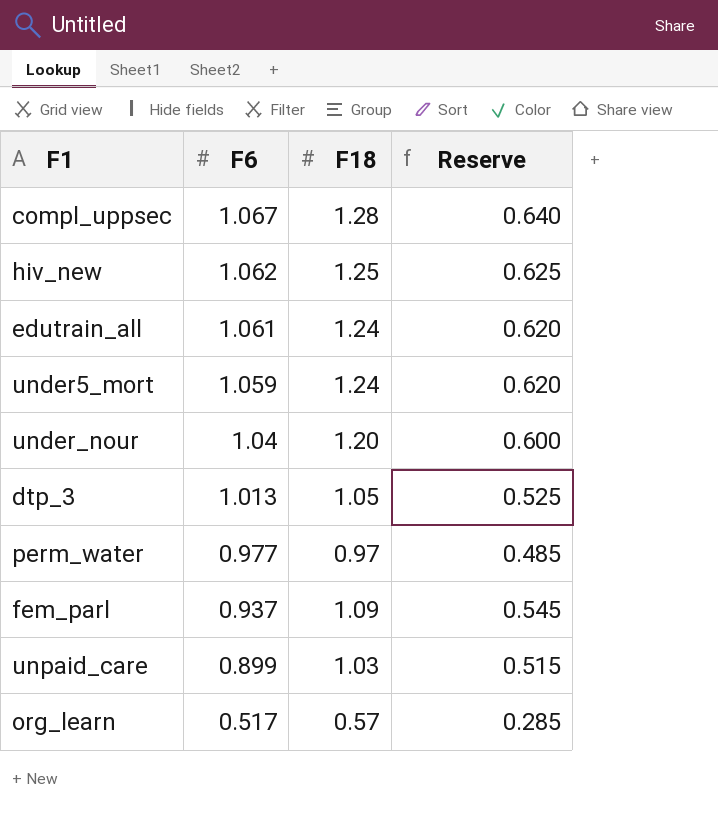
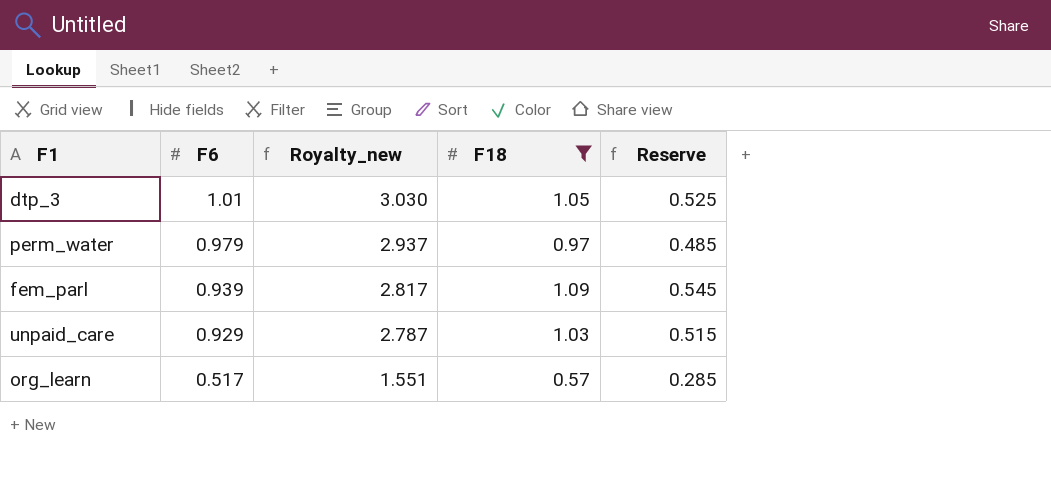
filter: none -> F18 <= 1.09
column Royalty_new | formula: none -> [F6] * 3
dtp_3 | F6: 1.013 -> 1.01
perm_water | F6: 0.977 -> 0.979
fem_parl | F6: 0.937 -> 0.939
unpaid_care | F6: 0.899 -> 0.929

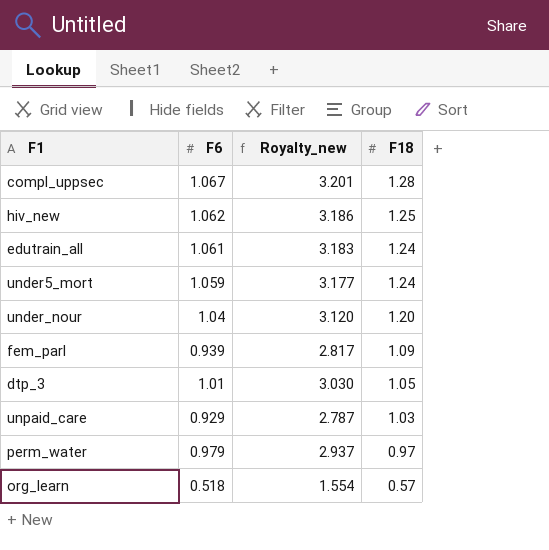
filter: F18 <= 1.09 -> none
row order: F6 descending -> F18 descending
column Reserve | formula: [F18] * 0.5 -> none
org_learn | F6: 0.517 -> 0.518
org_learn | Royalty_new: 1.551 -> 1.554

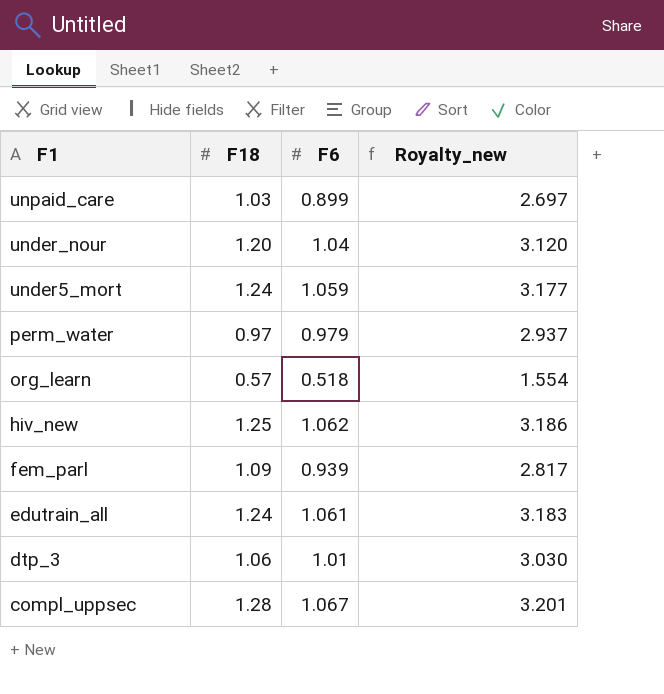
row order: F18 descending -> F1 descending
column F18 | position: 4 -> 2
unpaid_care | F6: 0.929 -> 0.899
unpaid_care | Royalty_new: 2.787 -> 2.697
dtp_3 | F18: 1.05 -> 1.06

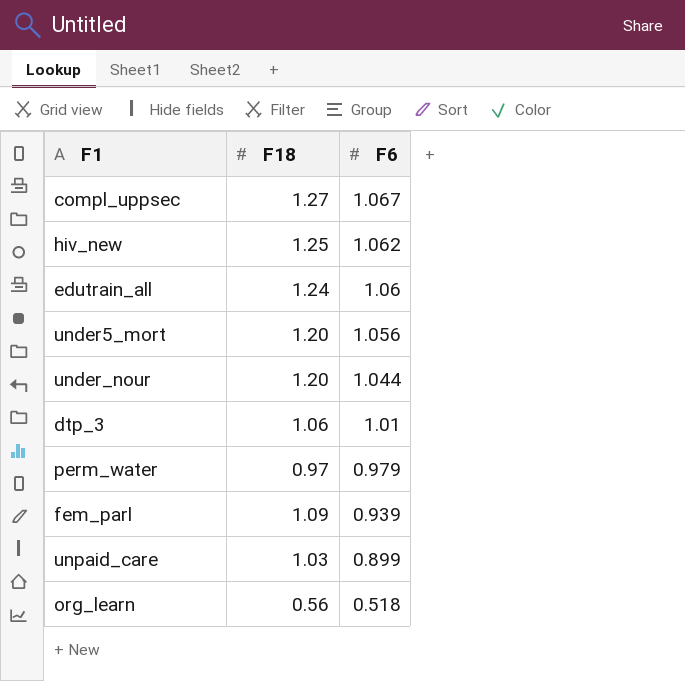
row order: F1 descending -> F6 descending
column Royalty_new | formula: [F6] * 3 -> none
compl_uppsec | F18: 1.28 -> 1.27
edutrain_all | F6: 1.061 -> 1.06
under5_mort | F18: 1.24 -> 1.20
under5_mort | F6: 1.059 -> 1.056
under_nour | F6: 1.04 -> 1.044
org_learn | F18: 0.57 -> 0.56

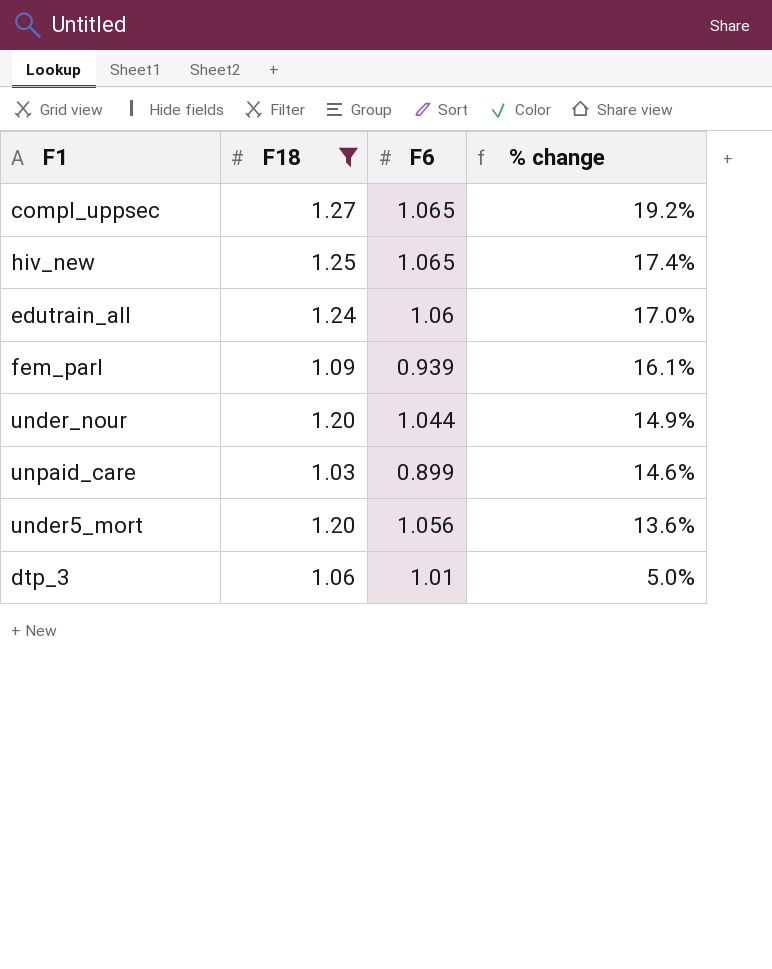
filter: none -> F18 >= 1.03
row order: F6 descending -> % change descending
column % change | formula: none -> ([F18] - [F6]) / [F6]
compl_uppsec | F6: 1.067 -> 1.065
hiv_new | F6: 1.062 -> 1.065

